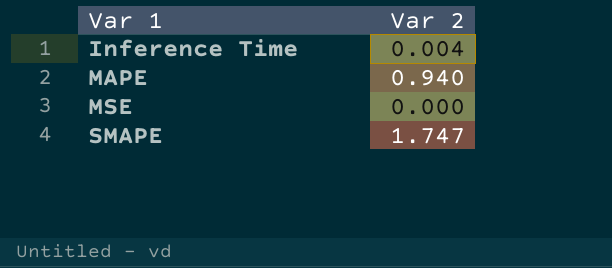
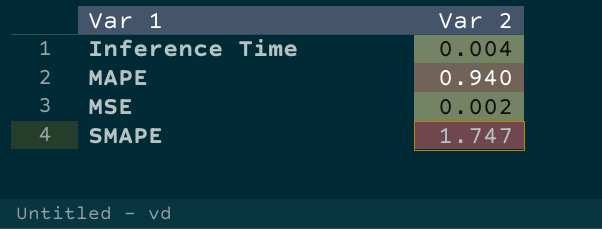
MSE | Var 2: 0.000 -> 0.002

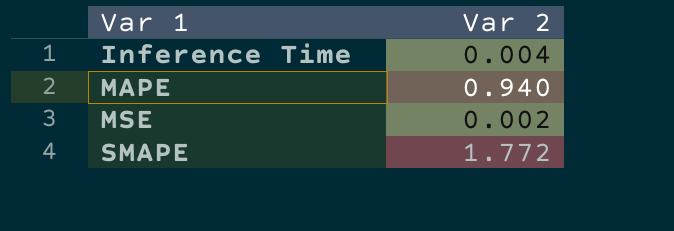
SMAPE | Var 2: 1.747 -> 1.772

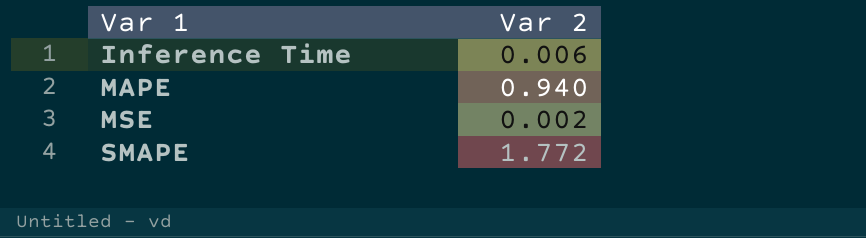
Inference Time | Var 2: 0.004 -> 0.006

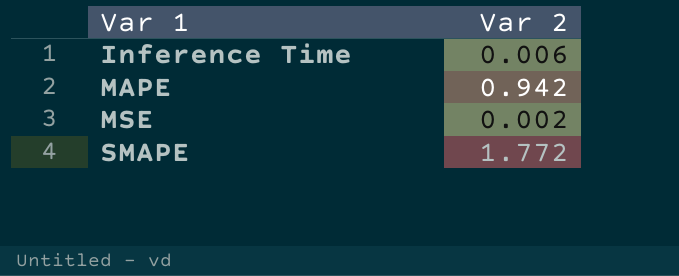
MAPE | Var 2: 0.940 -> 0.942

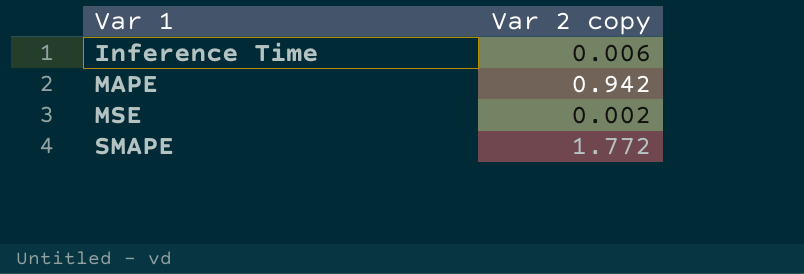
column name: Var 2 -> Var 2 copy

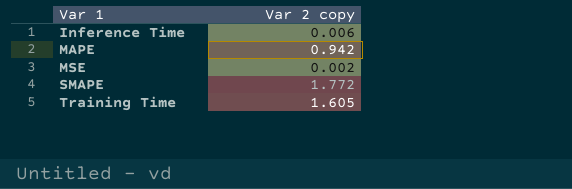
row Training Time: none -> 1.605

